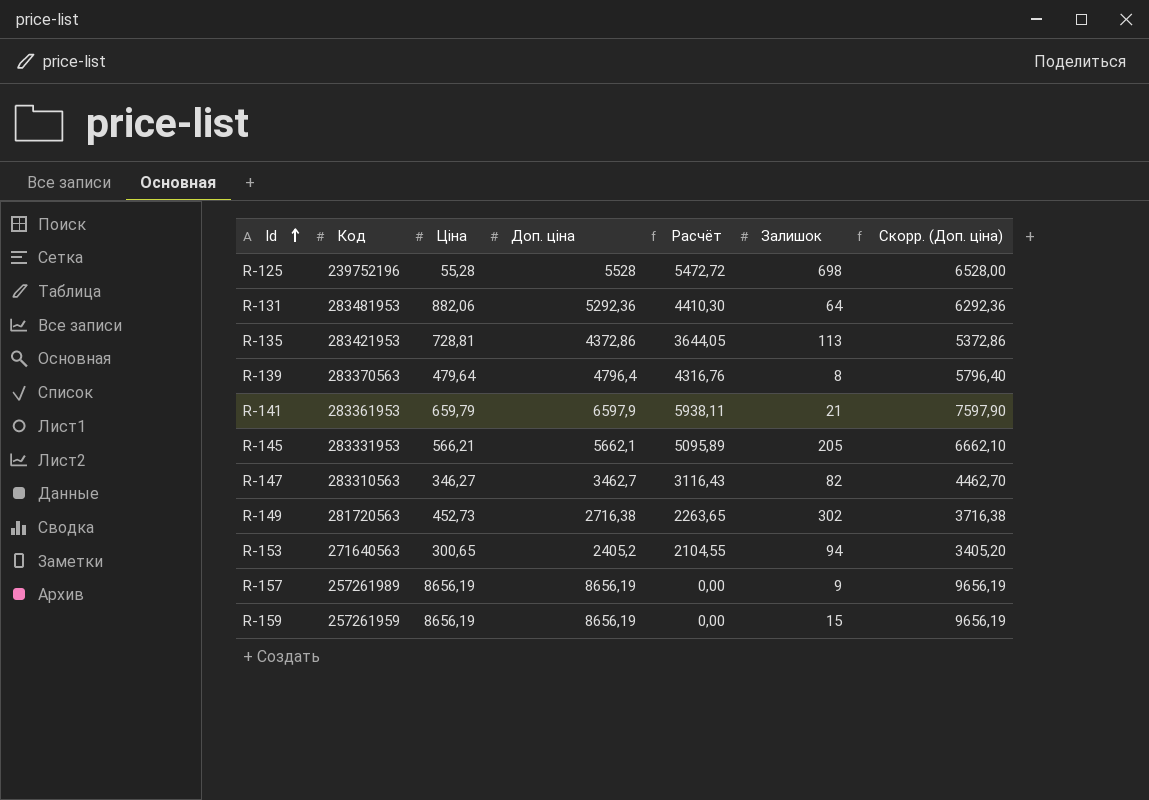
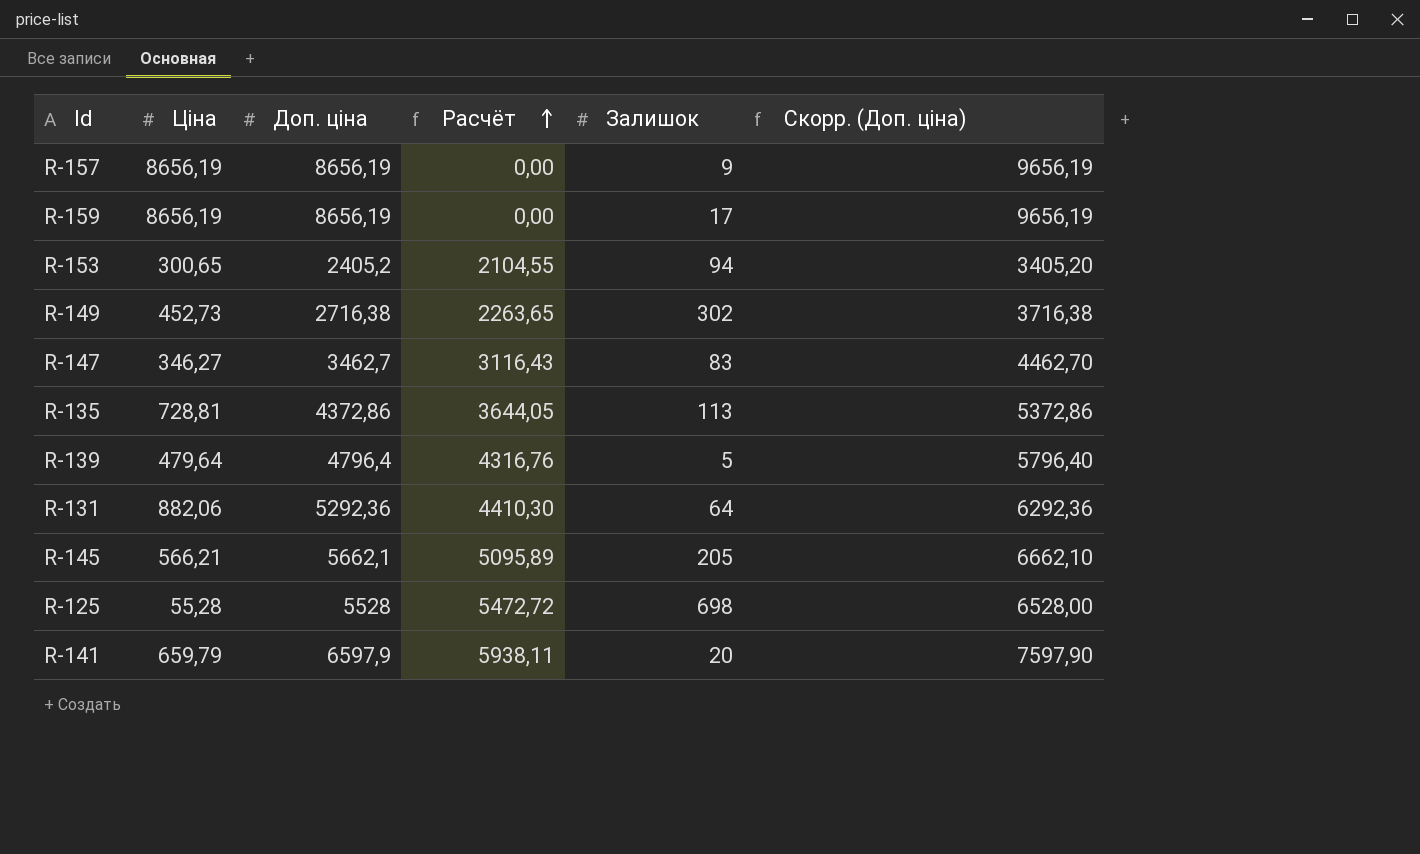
row order: Id ascending -> Расчёт ascending
column Код | position: 2 -> none
R-159 | Залишок: 15 -> 17
R-147 | Залишок: 82 -> 83
R-139 | Залишок: 8 -> 5
R-141 | Залишок: 21 -> 20

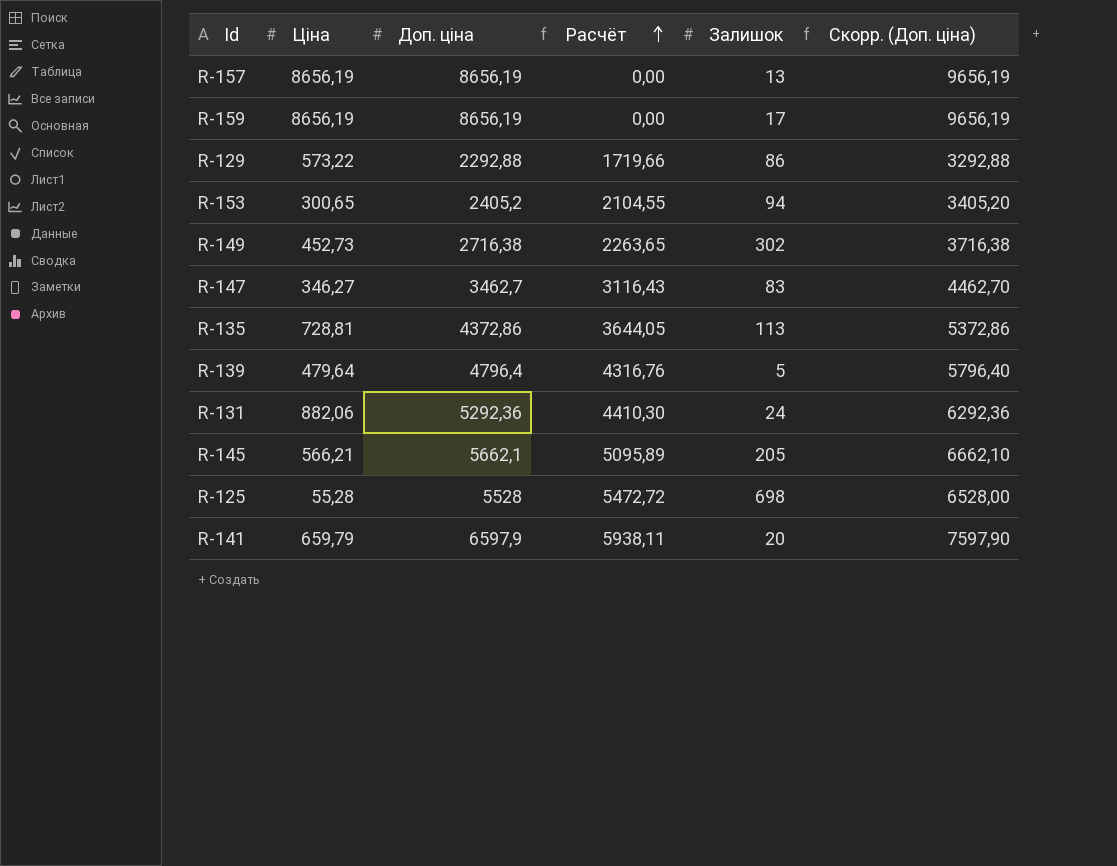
R-157 | Залишок: 9 -> 13
row R-129: none -> 573,22 | 2292,88 | 1719,66 | 86 | 3292,88
R-131 | Залишок: 64 -> 24

